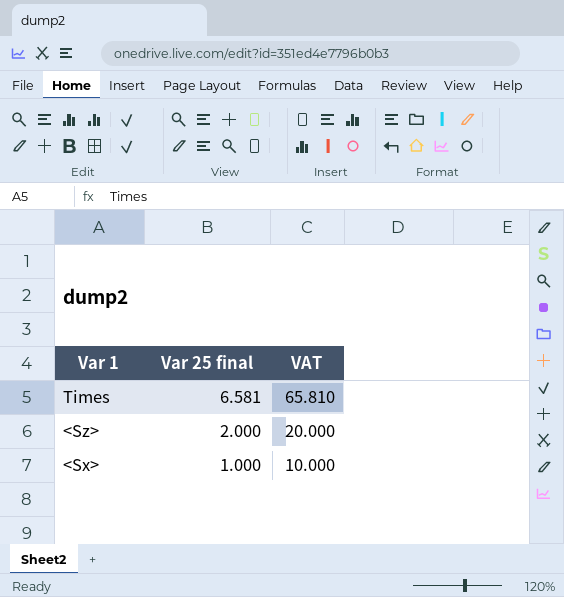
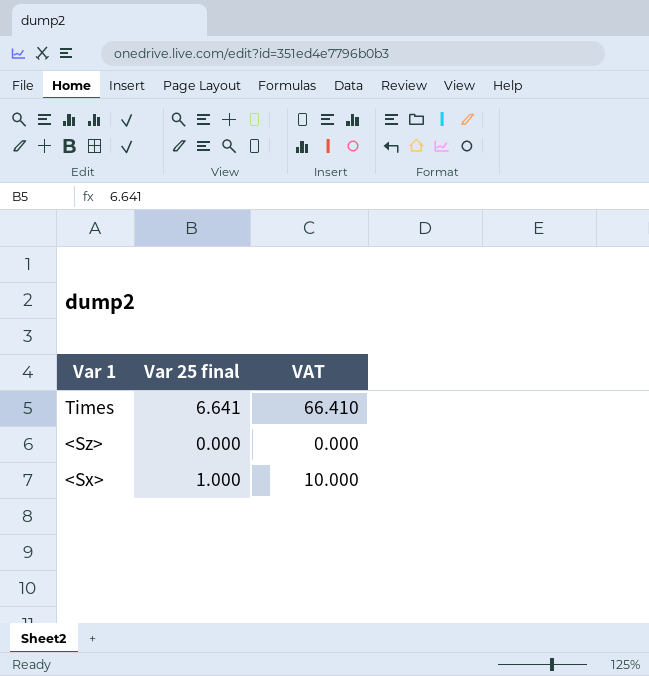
Times | Var 25 final: 6.581 -> 6.641
Times | VAT: 65.810 -> 66.410
<Sz> | Var 25 final: 2.000 -> 0.000
<Sz> | VAT: 20.000 -> 0.000

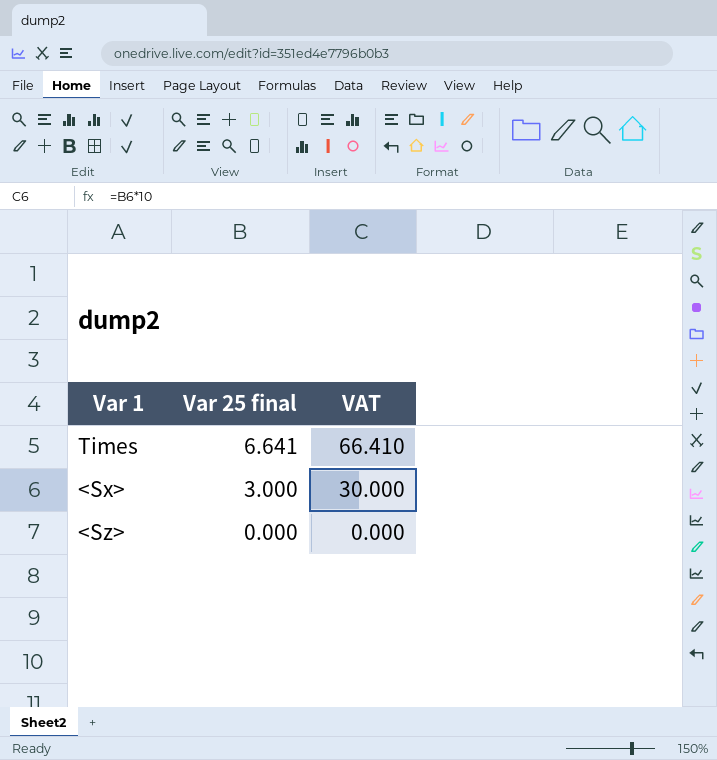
row order: Var 1 descending -> Var 25 final descending
<Sx> | Var 25 final: 1.000 -> 3.000
<Sx> | VAT: 10.000 -> 30.000

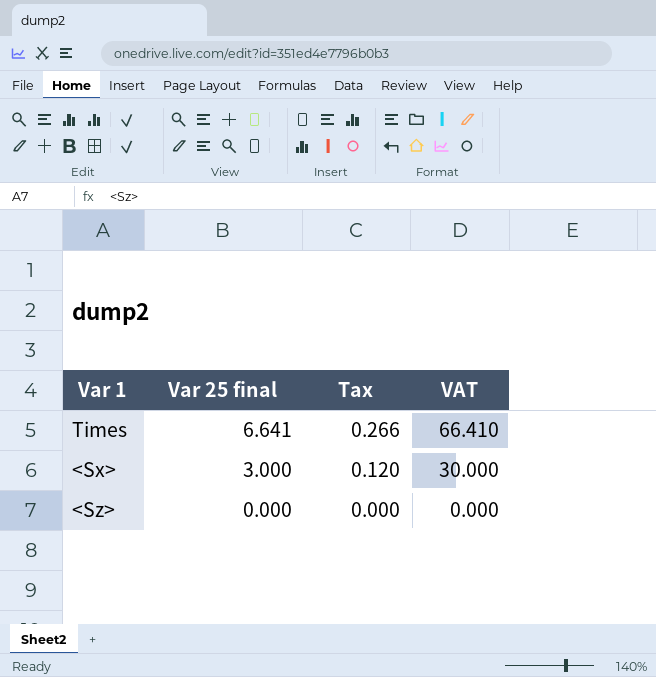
column Tax | formula: none -> [Var 25 final] * 0.04

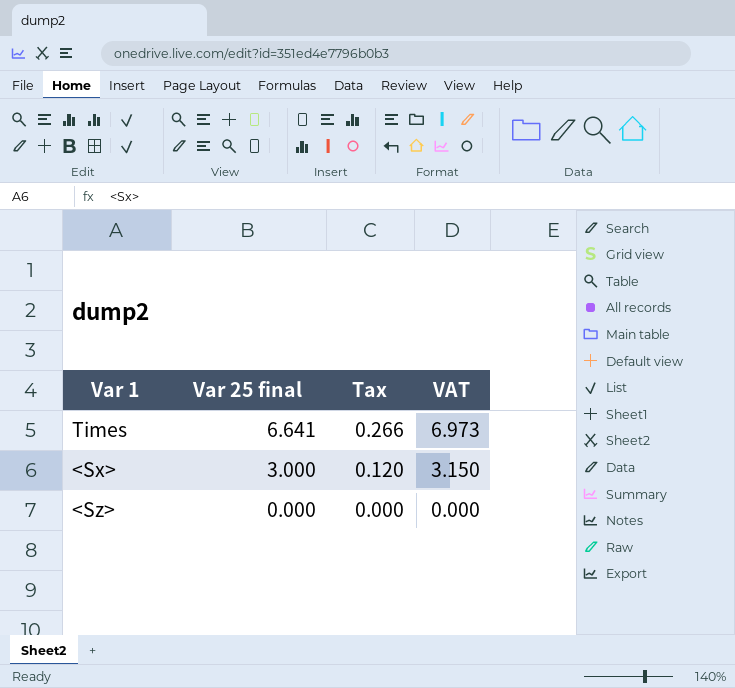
column VAT | formula: [Var 25 final] * 10 -> [Var 25 final] * 1.05

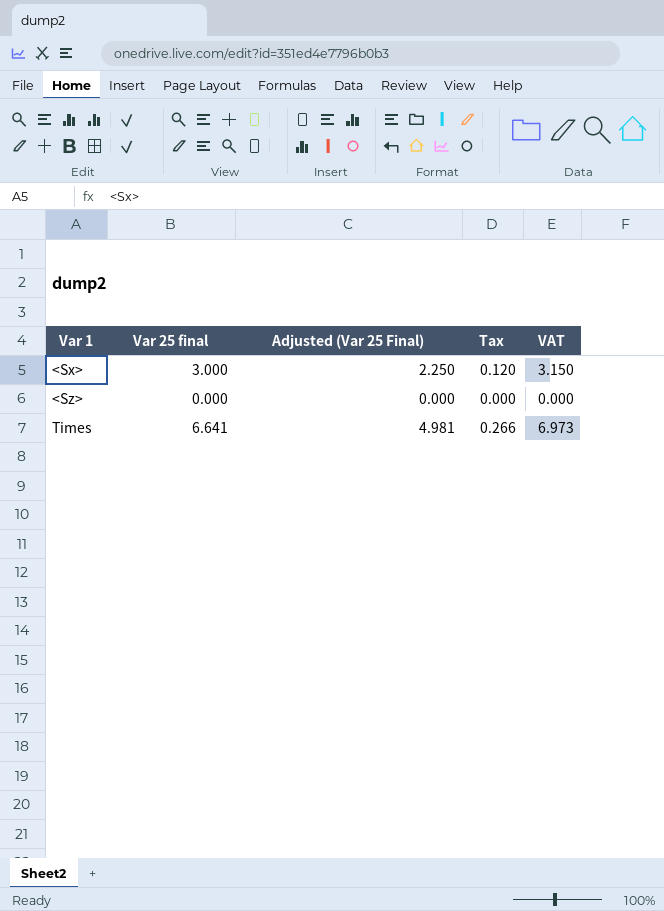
row order: Var 25 final descending -> Var 1 ascending
column Adjusted (Var 25 Final) | formula: none -> [Var 25 final] * 0.75

